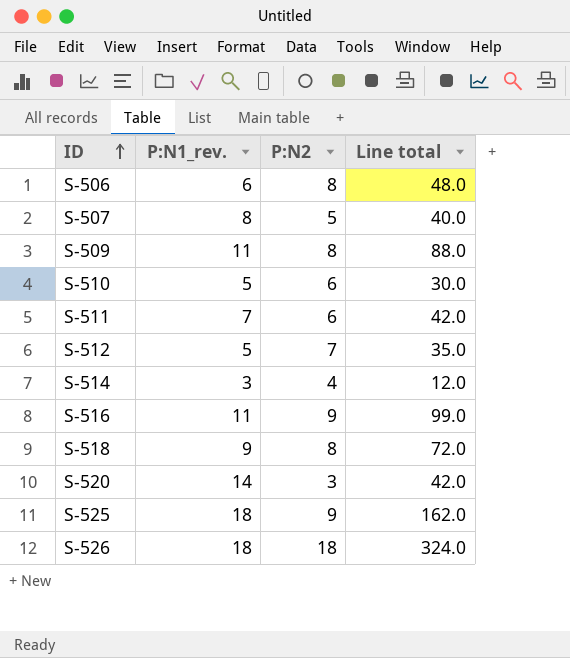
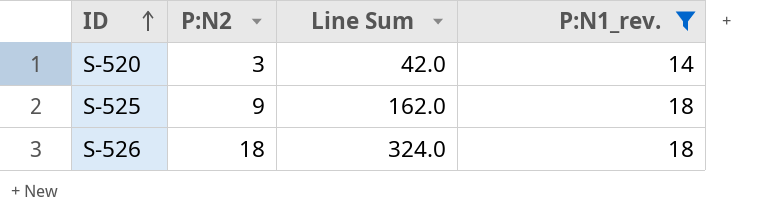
filter: none -> P:N1_rev. >= 14
column name: Line total -> Line Sum
column P:N1_rev. | position: 2 -> 4

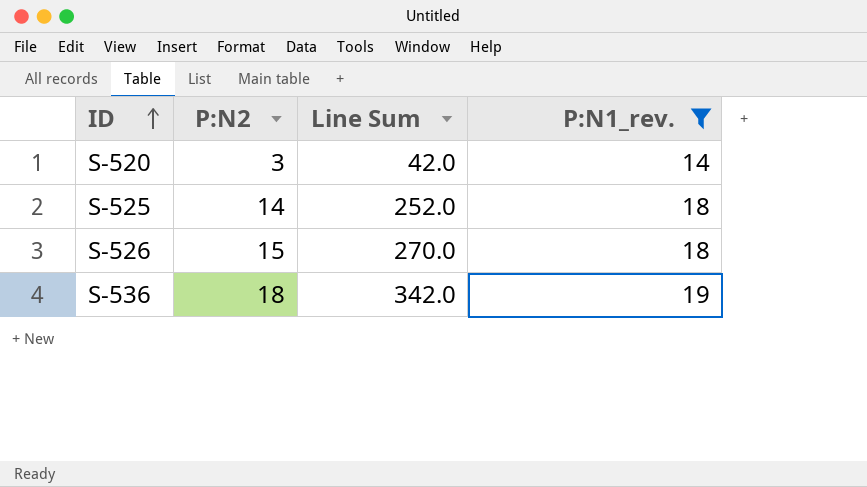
S-525 | P:N2: 9 -> 14
S-525 | Line Sum: 162.0 -> 252.0
S-526 | P:N2: 18 -> 15
S-526 | Line Sum: 324.0 -> 270.0
row S-536: none -> 18 | 342.0 | 19

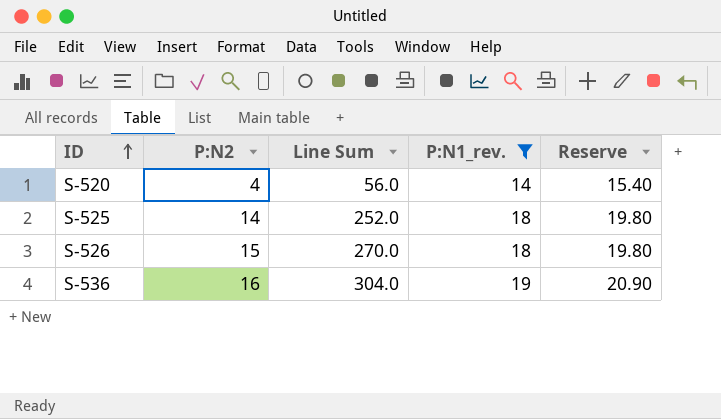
column Reserve | formula: none -> [P:N1_rev.] * 1.1
S-520 | P:N2: 3 -> 4
S-520 | Line Sum: 42.0 -> 56.0
S-536 | P:N2: 18 -> 16
S-536 | Line Sum: 342.0 -> 304.0

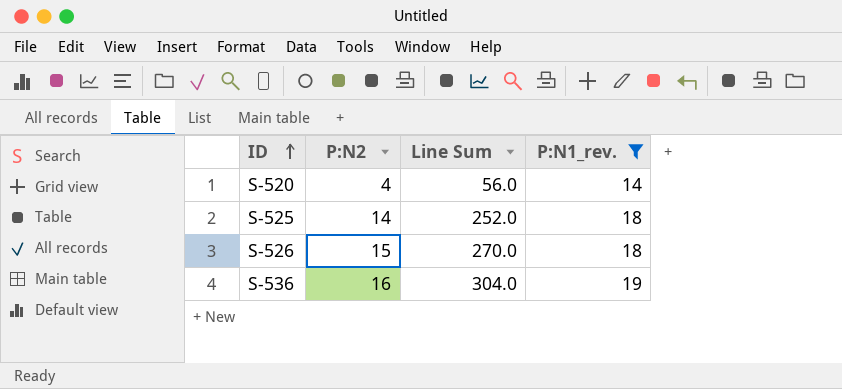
column Reserve | formula: [P:N1_rev.] * 1.1 -> none

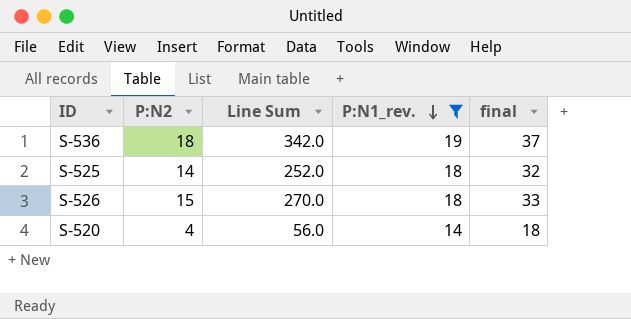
row order: ID ascending -> P:N1_rev. descending
column final | formula: none -> [P:N2] + [P:N1_rev.]
S-536 | P:N2: 16 -> 18
S-536 | Line Sum: 304.0 -> 342.0

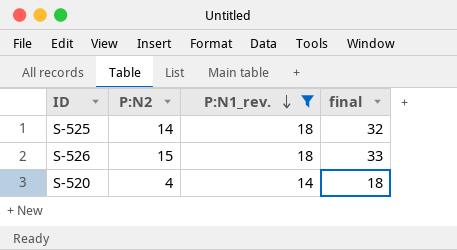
column Line Sum | formula: [P:N2] * [P:N1_rev.] -> none
row S-536: 18 | 342.0 | 19 | 37 -> none

